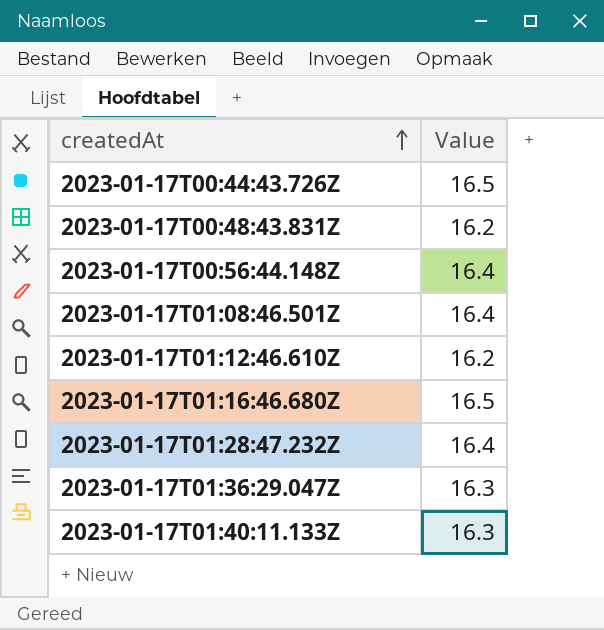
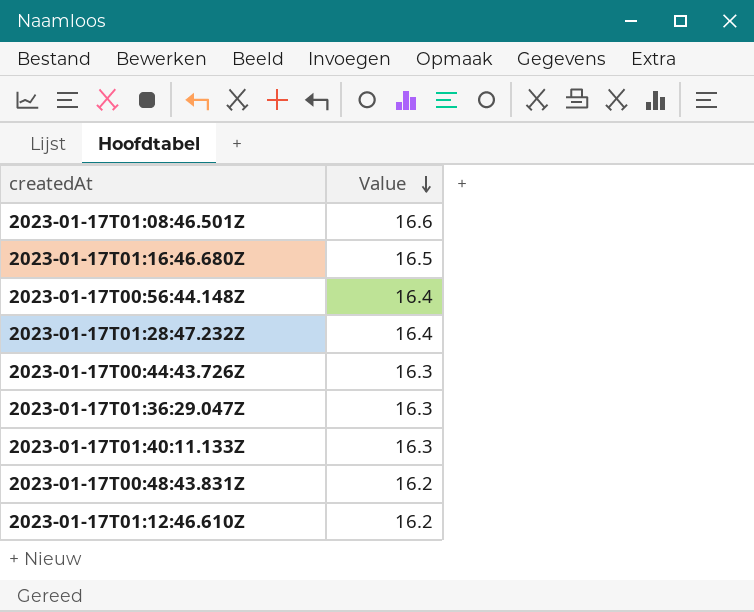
row order: createdAt ascending -> Value descending
2023-01-17T01:08:46.501Z | Value: 16.4 -> 16.6
2023-01-17T00:44:43.726Z | Value: 16.5 -> 16.3

